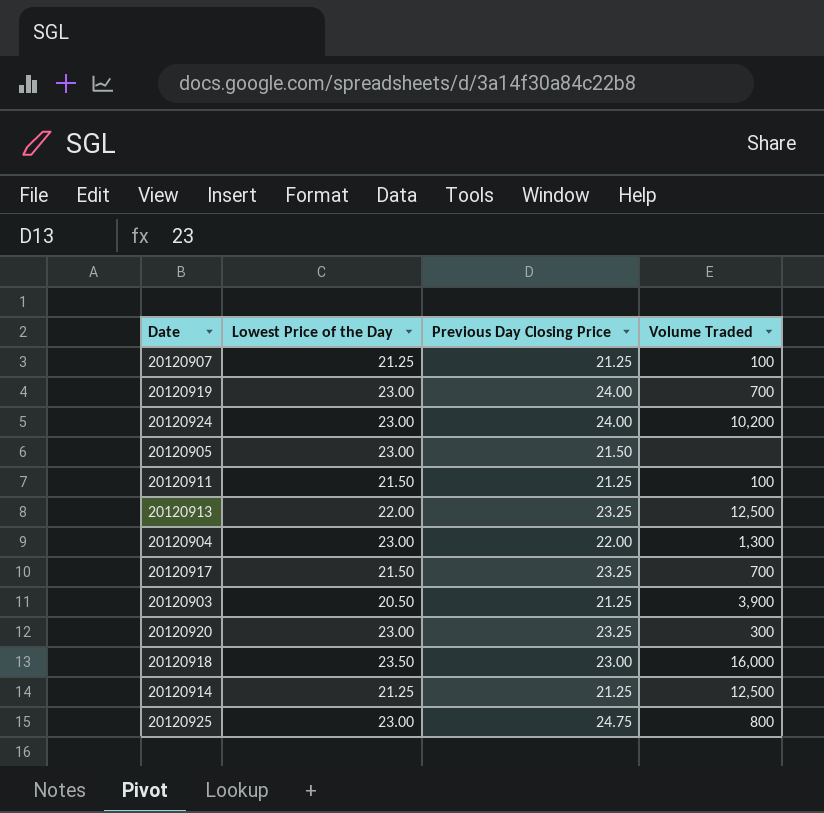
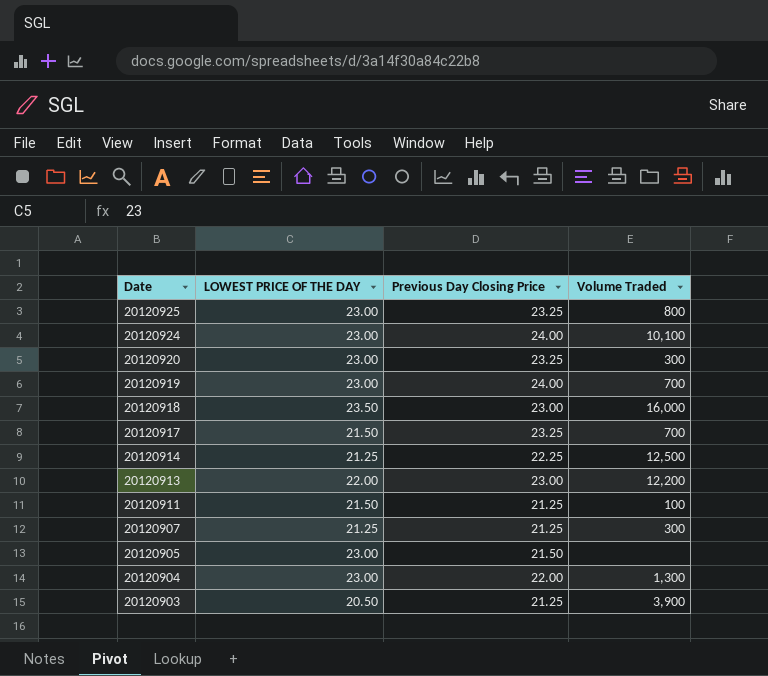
row order: none -> Date descending
column name: Lowest Price of the Day -> LOWEST PRICE OF THE DAY
20120925 | Previous Day Closing Price: 24.75 -> 23.25
20120924 | Volume Traded: 10,200 -> 10,100
20120914 | Previous Day Closing Price: 21.25 -> 22.25
20120913 | Previous Day Closing Price: 23.25 -> 23.00
20120913 | Volume Traded: 12,500 -> 12,200
20120907 | Volume Traded: 100 -> 300

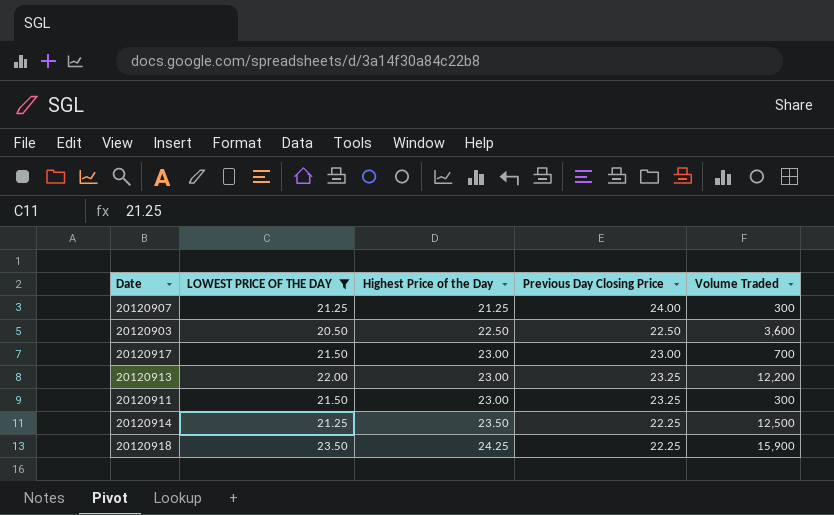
filter: none -> LOWEST PRICE OF THE DAY != 23.00
row order: Date descending -> Highest Price of the Day ascending
column Highest Price of the Day | position: none -> 3
20120907 | Previous Day Closing Price: 21.25 -> 24.00
20120903 | Previous Day Closing Price: 21.25 -> 22.50
20120903 | Volume Traded: 3,900 -> 3,600
20120917 | Previous Day Closing Price: 23.25 -> 23.00
20120913 | Previous Day Closing Price: 23.00 -> 23.25
20120911 | Previous Day Closing Price: 21.25 -> 23.25
20120911 | Volume Traded: 100 -> 300
20120918 | Previous Day Closing Price: 23.00 -> 22.25
20120918 | Volume Traded: 16,000 -> 15,900

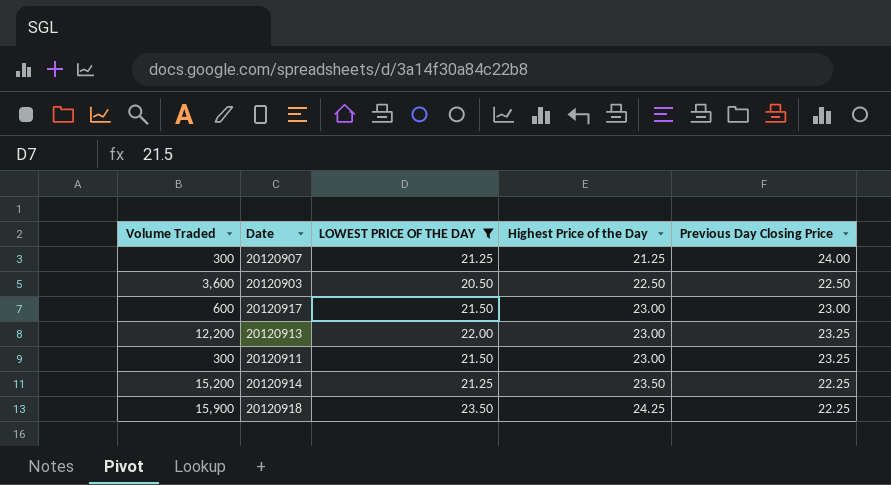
column Volume Traded | position: 5 -> 1
20120917 | Volume Traded: 700 -> 600
20120914 | Volume Traded: 12,500 -> 15,200

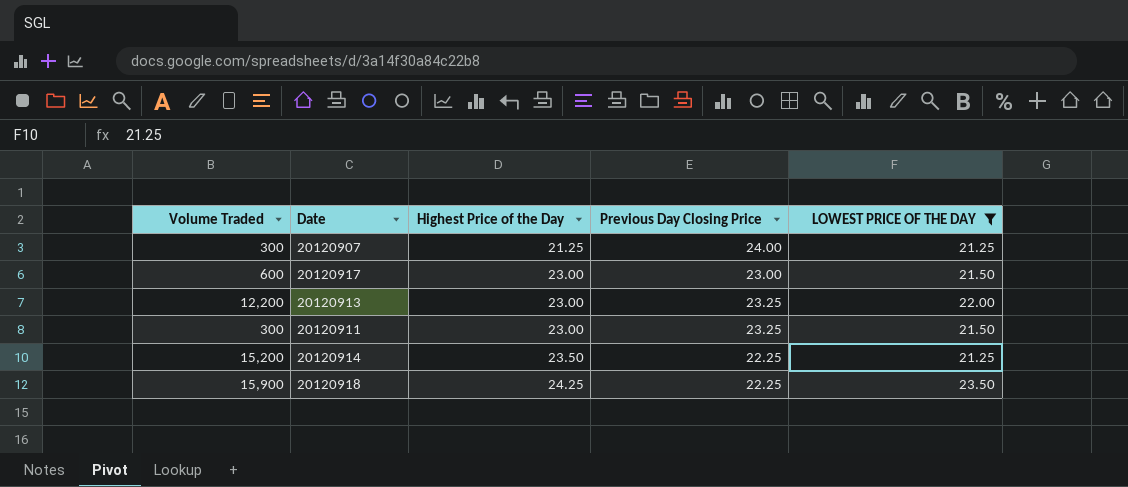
column LOWEST PRICE OF THE DAY | position: 3 -> 5
row 20120903: 3,600 | 20.50 | 22.50 | 22.50 -> none

